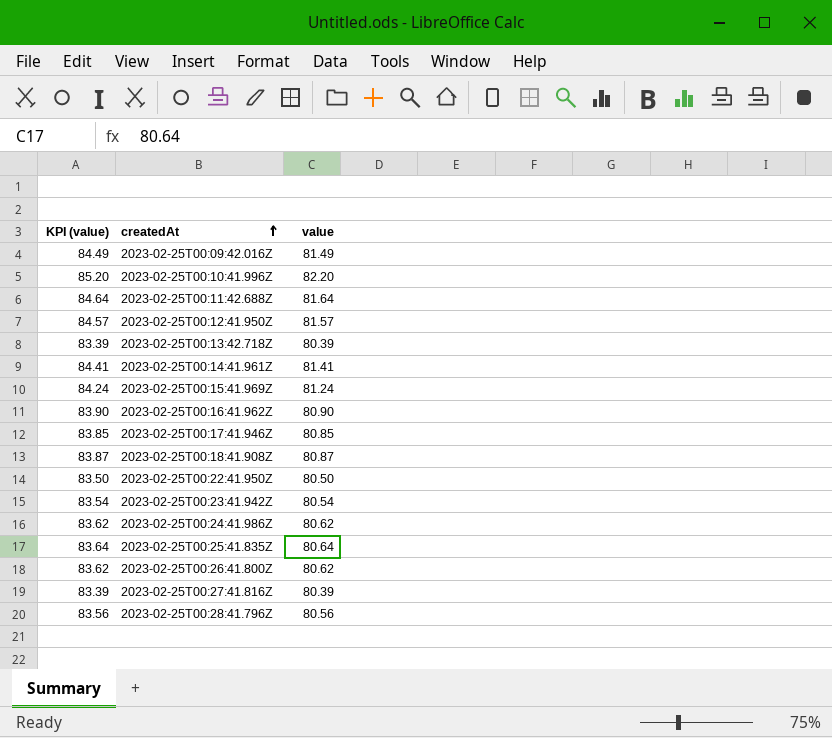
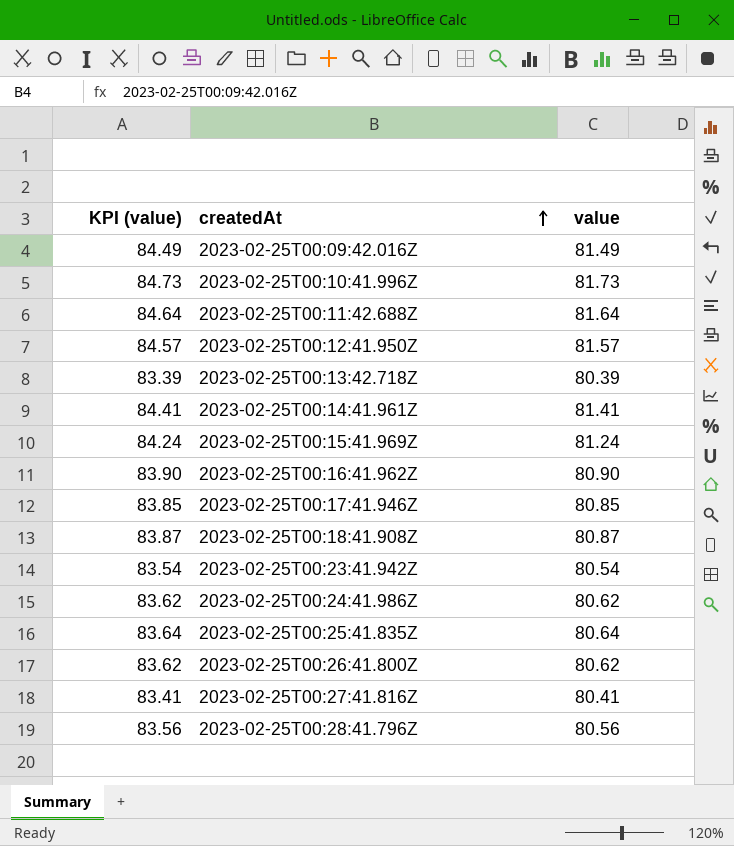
row 2023-02-25T00:22:41.950Z: 83.50 | 80.50 -> none
2023-02-25T00:10:41.996Z | KPI (value): 85.20 -> 84.73
2023-02-25T00:10:41.996Z | value: 82.20 -> 81.73
2023-02-25T00:27:41.816Z | KPI (value): 83.39 -> 83.41
2023-02-25T00:27:41.816Z | value: 80.39 -> 80.41

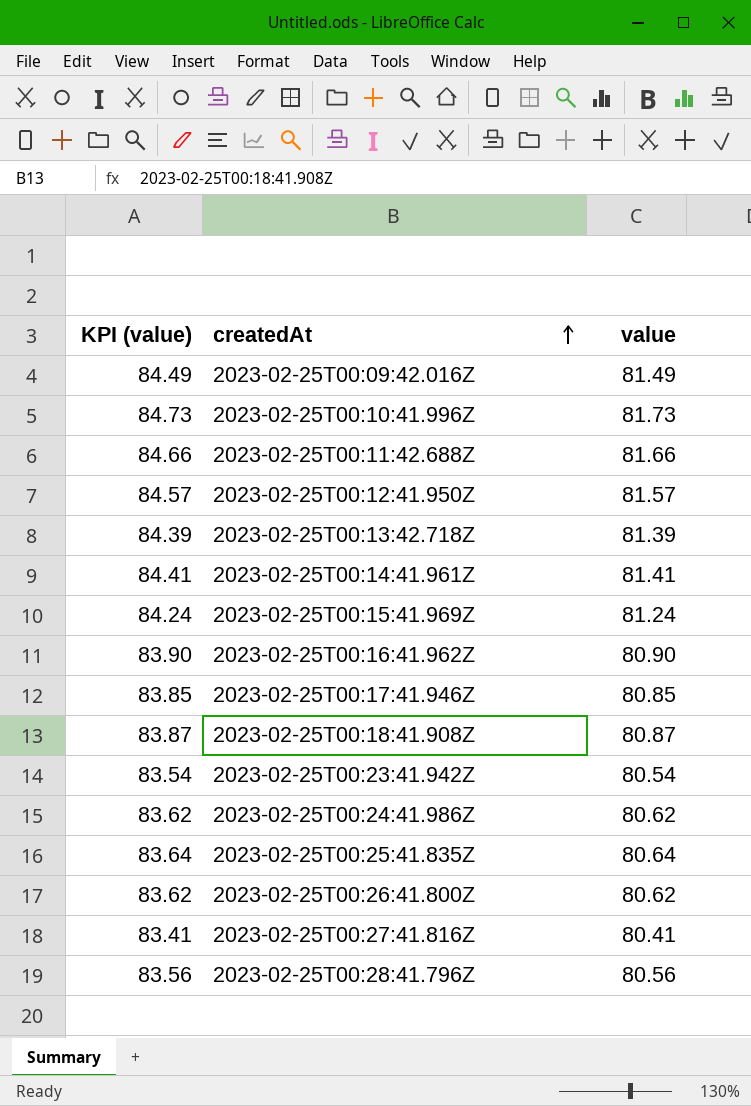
2023-02-25T00:11:42.688Z | KPI (value): 84.64 -> 84.66
2023-02-25T00:11:42.688Z | value: 81.64 -> 81.66
2023-02-25T00:13:42.718Z | KPI (value): 83.39 -> 84.39
2023-02-25T00:13:42.718Z | value: 80.39 -> 81.39

